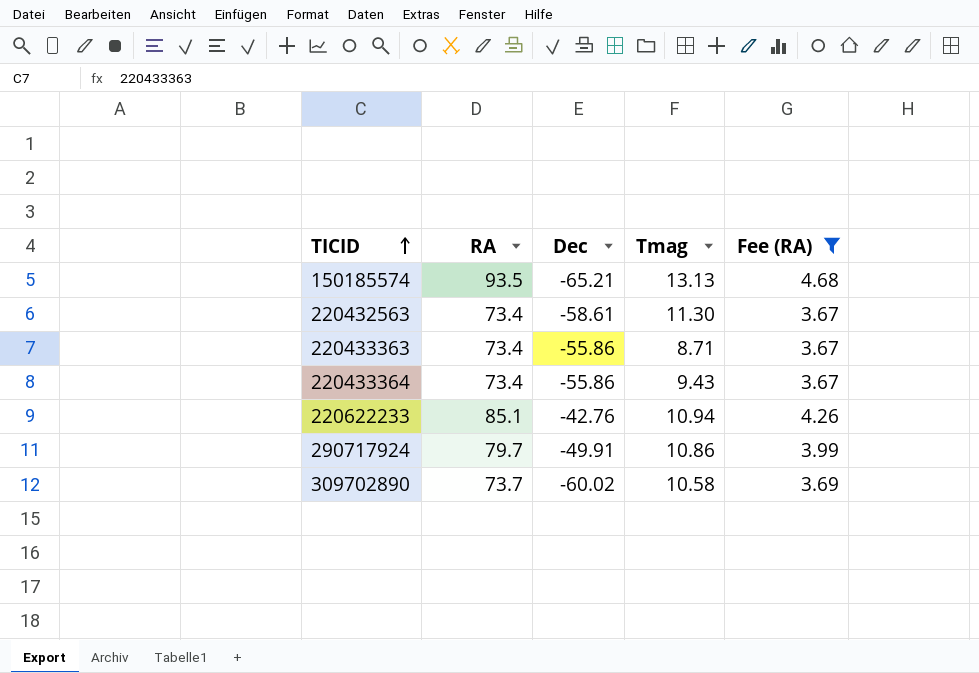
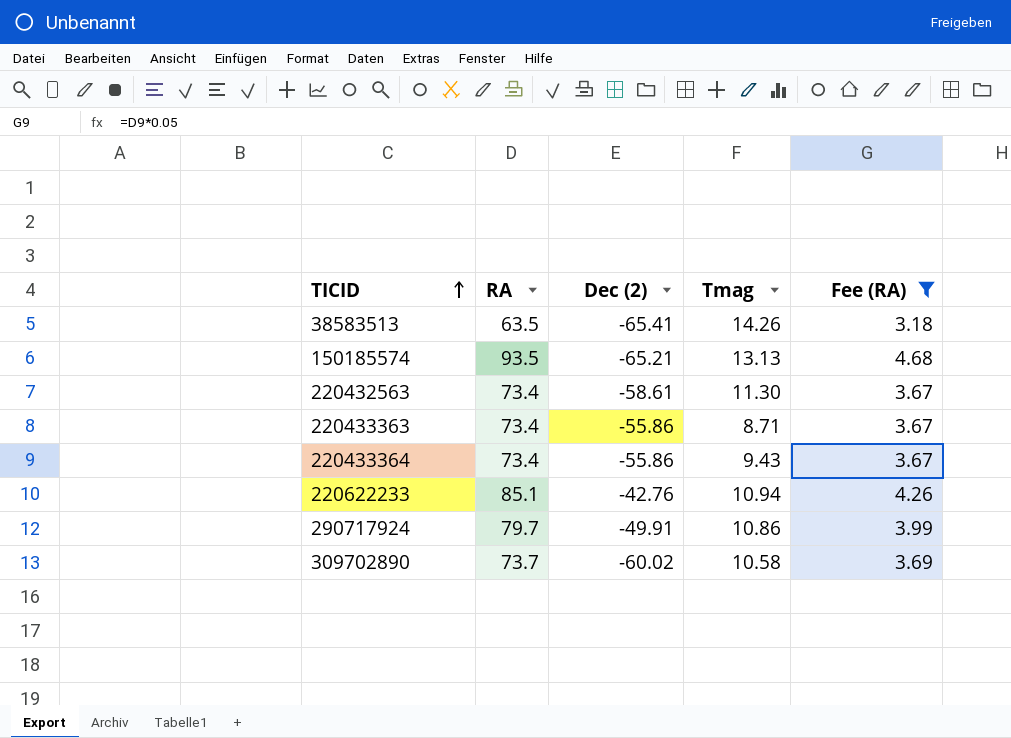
column name: Dec -> Dec (2)
row 38583513: none -> 63.5 | -65.41 | 14.26 | 3.18

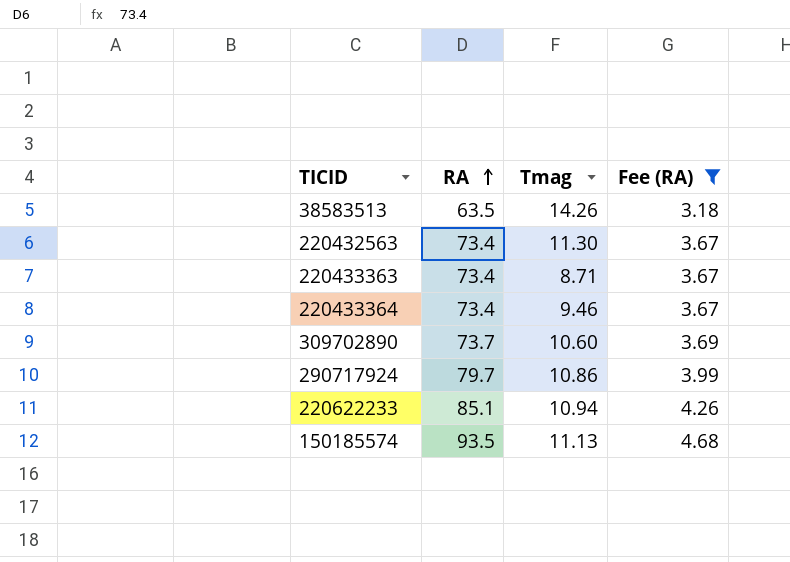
row order: TICID ascending -> RA ascending
column Dec (2) | position: 3 -> none
220433364 | Tmag: 9.43 -> 9.46
309702890 | Tmag: 10.58 -> 10.60
150185574 | Tmag: 13.13 -> 11.13

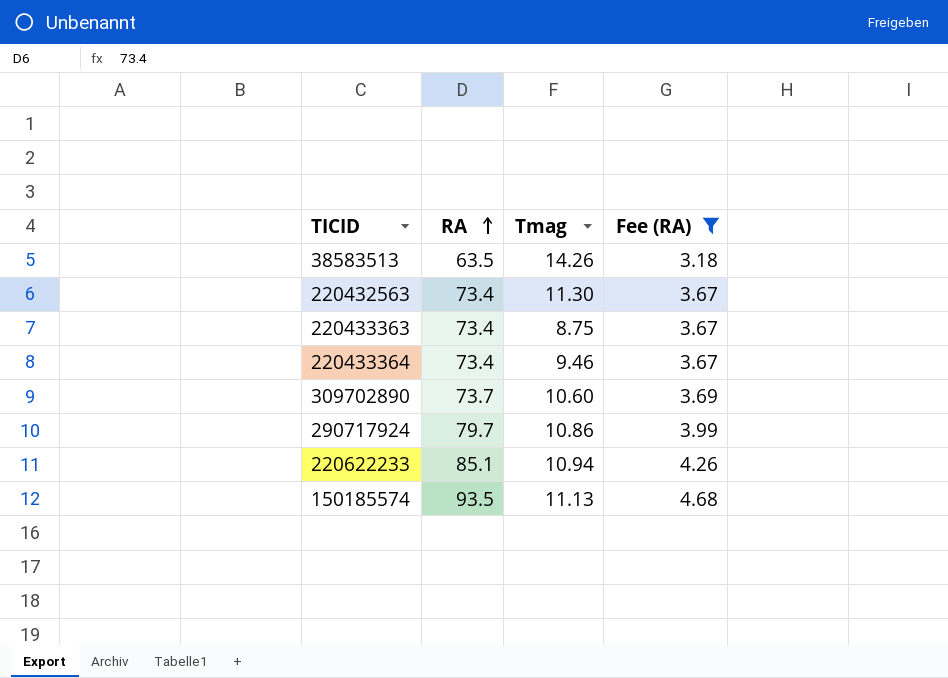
220433363 | Tmag: 8.71 -> 8.75

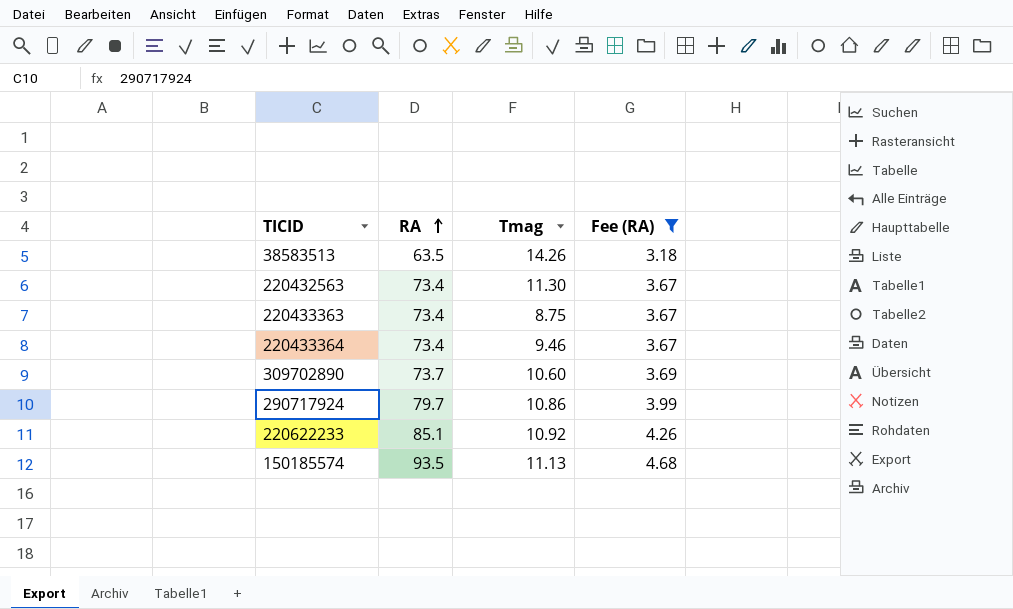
220622233 | Tmag: 10.94 -> 10.92

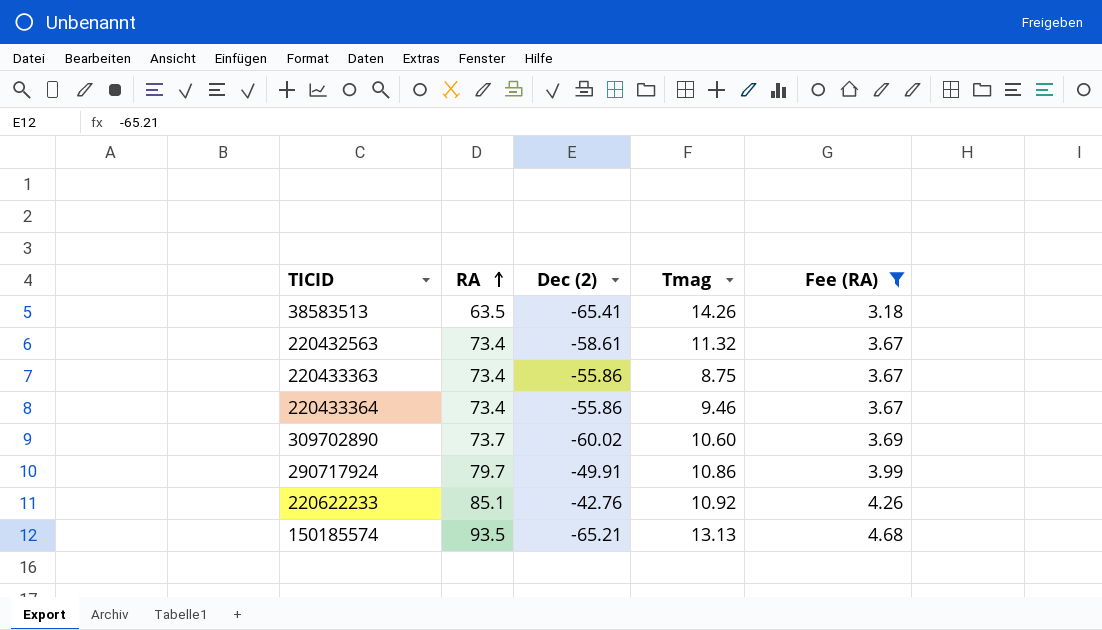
column Dec (2) | position: none -> 3
220432563 | Tmag: 11.30 -> 11.32
150185574 | Tmag: 11.13 -> 13.13

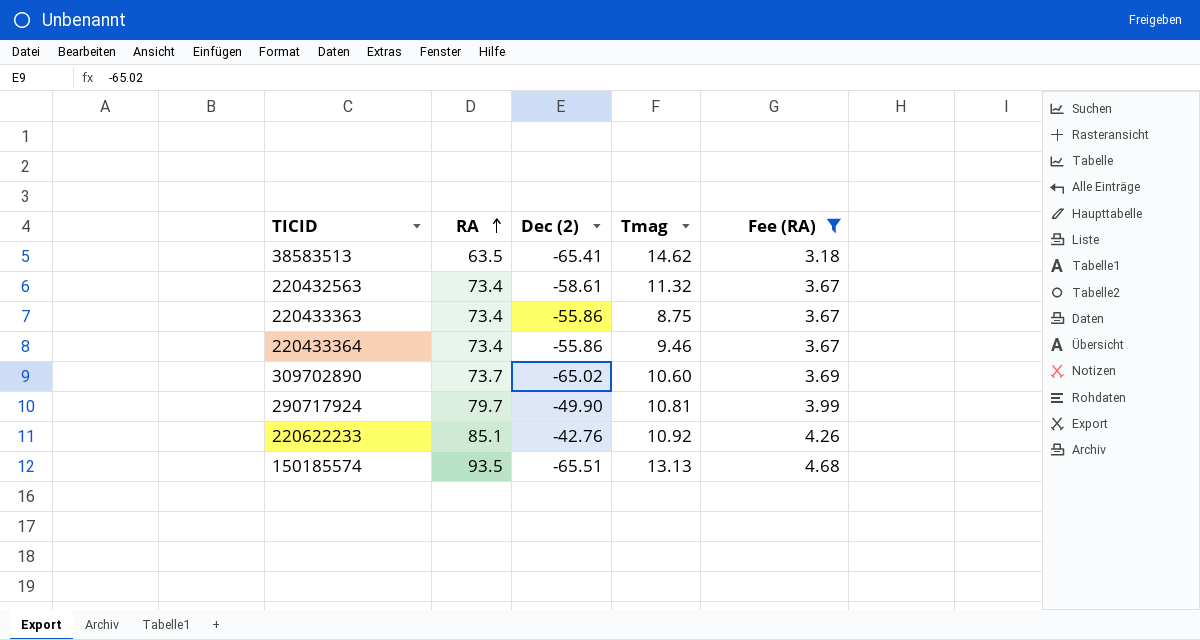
38583513 | Tmag: 14.26 -> 14.62
309702890 | Dec (2): -60.02 -> -65.02
290717924 | Dec (2): -49.91 -> -49.90
290717924 | Tmag: 10.86 -> 10.81
150185574 | Dec (2): -65.21 -> -65.51

